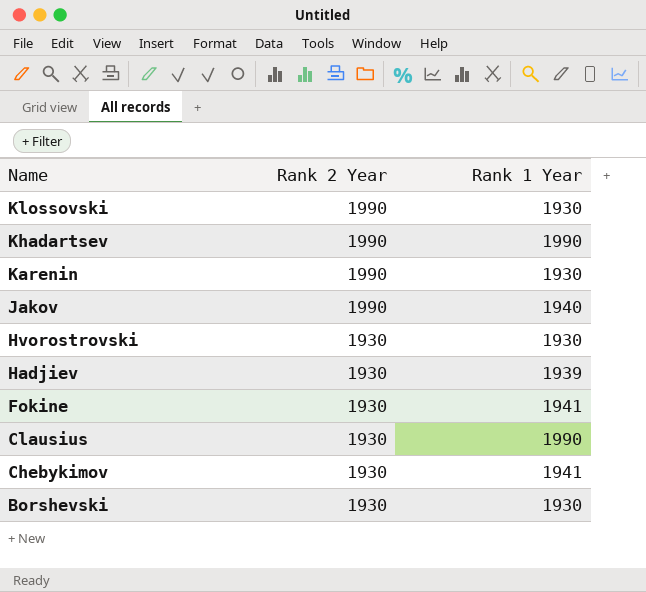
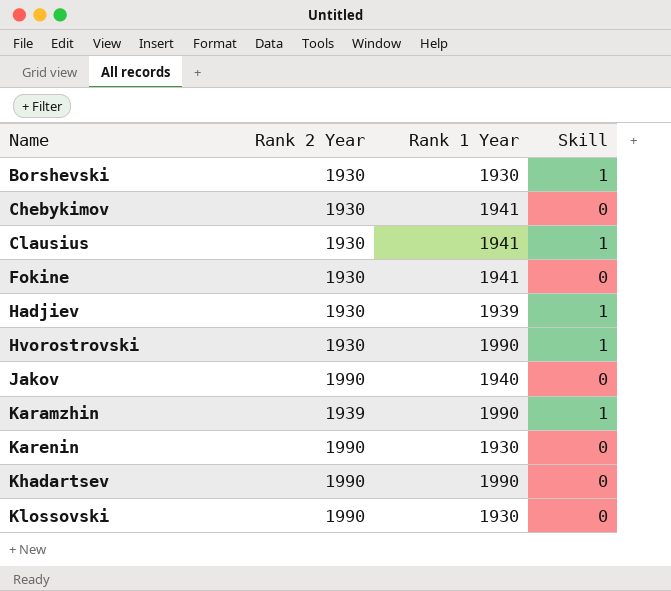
row order: Name descending -> Name ascending
column Skill | position: none -> 4
Clausius | Rank 1 Year: 1990 -> 1941
Hvorostrovski | Rank 1 Year: 1930 -> 1990
row Karamzhin: none -> 1939 | 1990 | 1

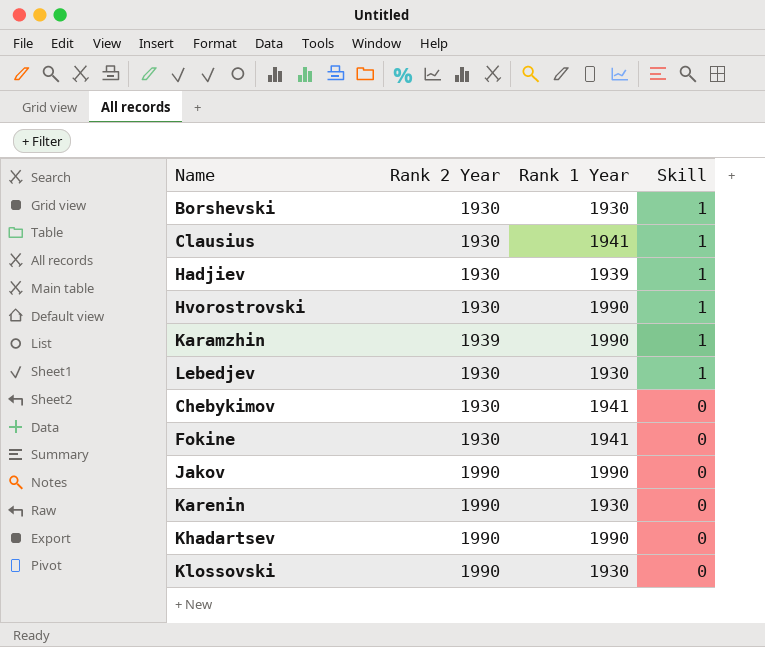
row order: Name ascending -> Skill descending
row Lebedjev: none -> 1930 | 1930 | 1
Jakov | Rank 1 Year: 1940 -> 1990

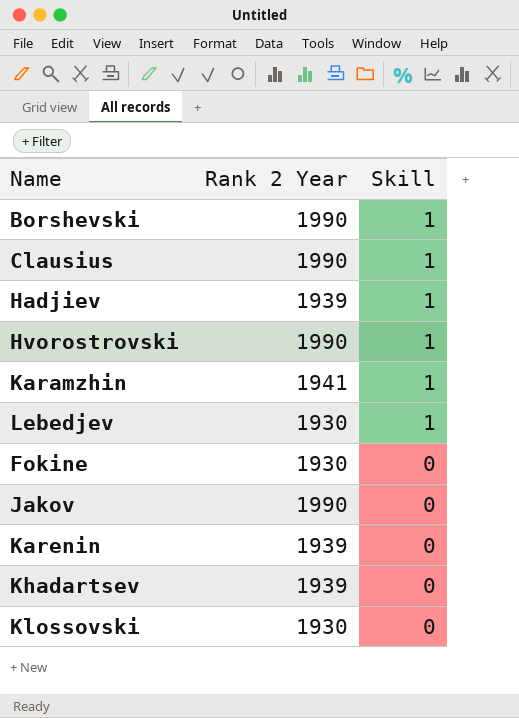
column Rank 1 Year | position: 3 -> none
row Chebykimov: 1930 | 1941 | 0 -> none
Borshevski | Rank 2 Year: 1930 -> 1990
Clausius | Rank 2 Year: 1930 -> 1990
Hadjiev | Rank 2 Year: 1930 -> 1939
Hvorostrovski | Rank 2 Year: 1930 -> 1990
Karamzhin | Rank 2 Year: 1939 -> 1941
Karenin | Rank 2 Year: 1990 -> 1939
Khadartsev | Rank 2 Year: 1990 -> 1939
Klossovski | Rank 2 Year: 1990 -> 1930

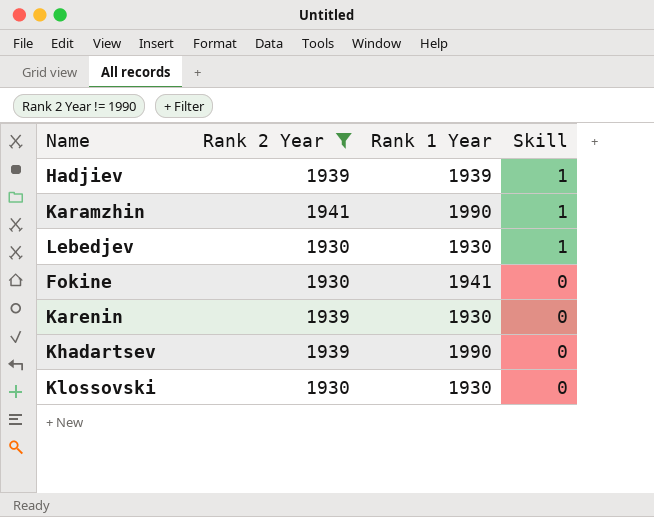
filter: none -> Rank 2 Year != 1990
column Rank 1 Year | position: none -> 3

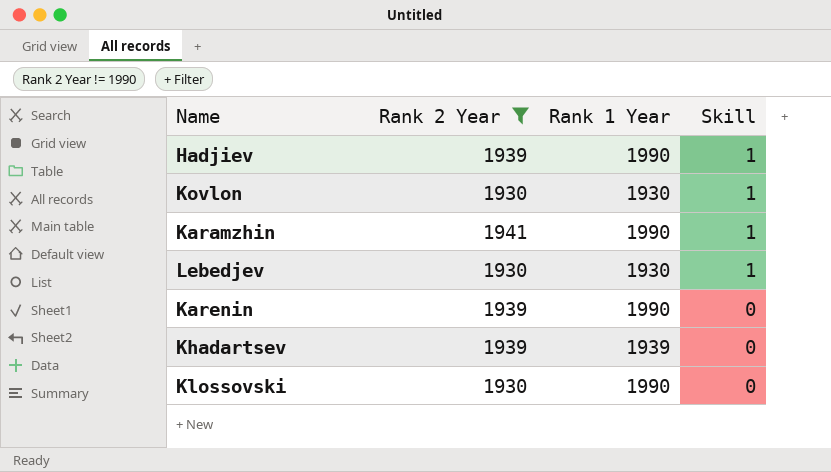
row Fokine: 1930 | 1941 | 0 -> none
Hadjiev | Rank 1 Year: 1939 -> 1990
row Kovlon: none -> 1930 | 1930 | 1
Karenin | Rank 1 Year: 1930 -> 1990
Khadartsev | Rank 1 Year: 1990 -> 1939
Klossovski | Rank 1 Year: 1930 -> 1990

